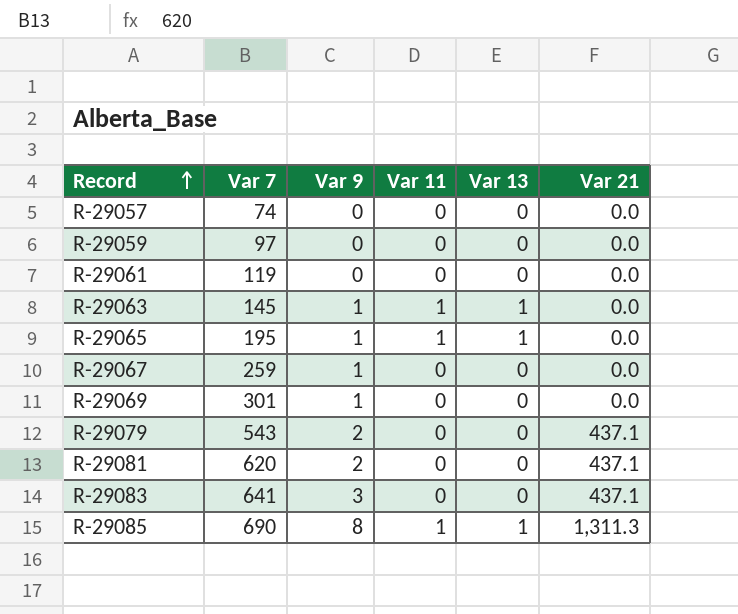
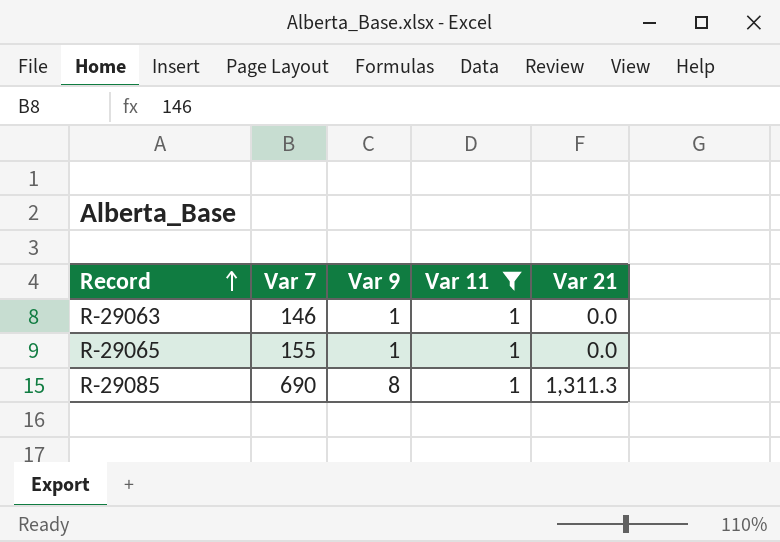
filter: none -> Var 11 = 1
column Var 13 | position: 5 -> none
R-29063 | Var 7: 145 -> 146
R-29065 | Var 7: 195 -> 155

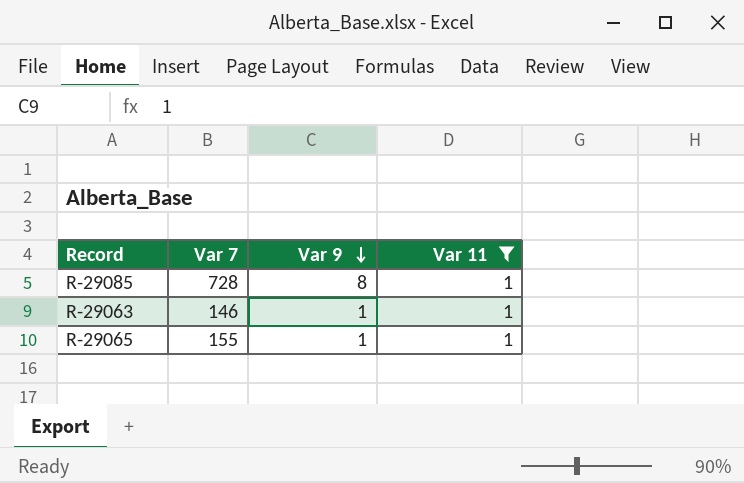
row order: Record ascending -> Var 9 descending
column Var 21 | position: 5 -> none
R-29085 | Var 7: 690 -> 728

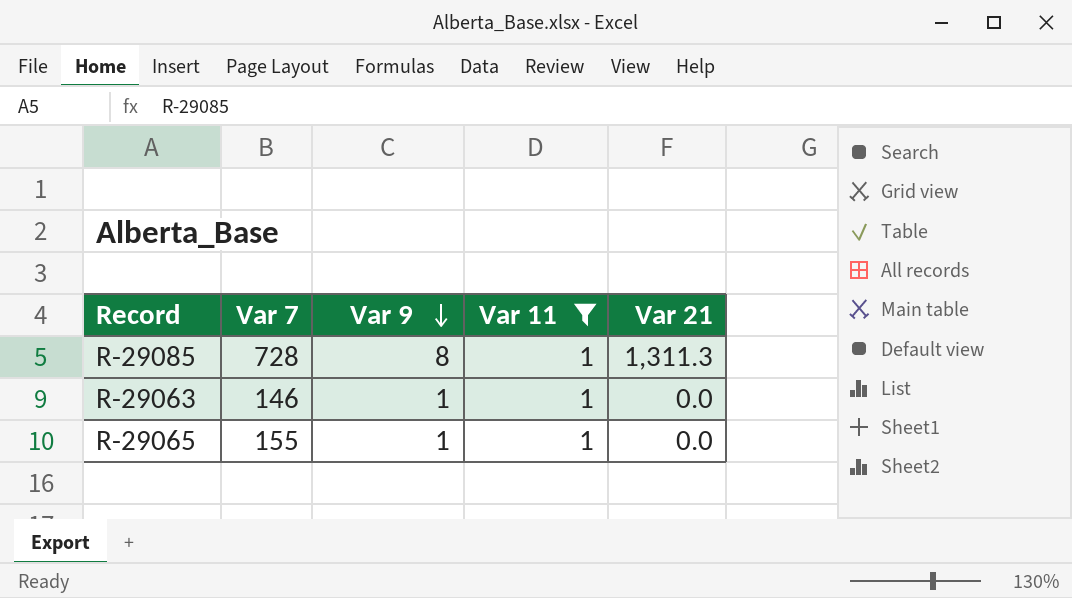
column Var 21 | position: none -> 5

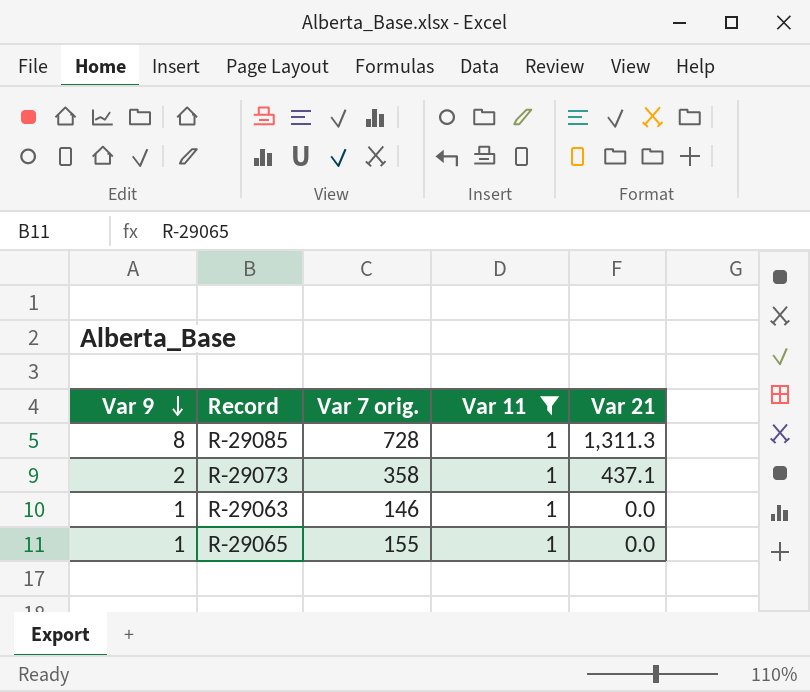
column Var 9 | position: 3 -> 1
column name: Var 7 -> Var 7 orig.
row R-29073: none -> 2 | 358 | 1 | 437.1

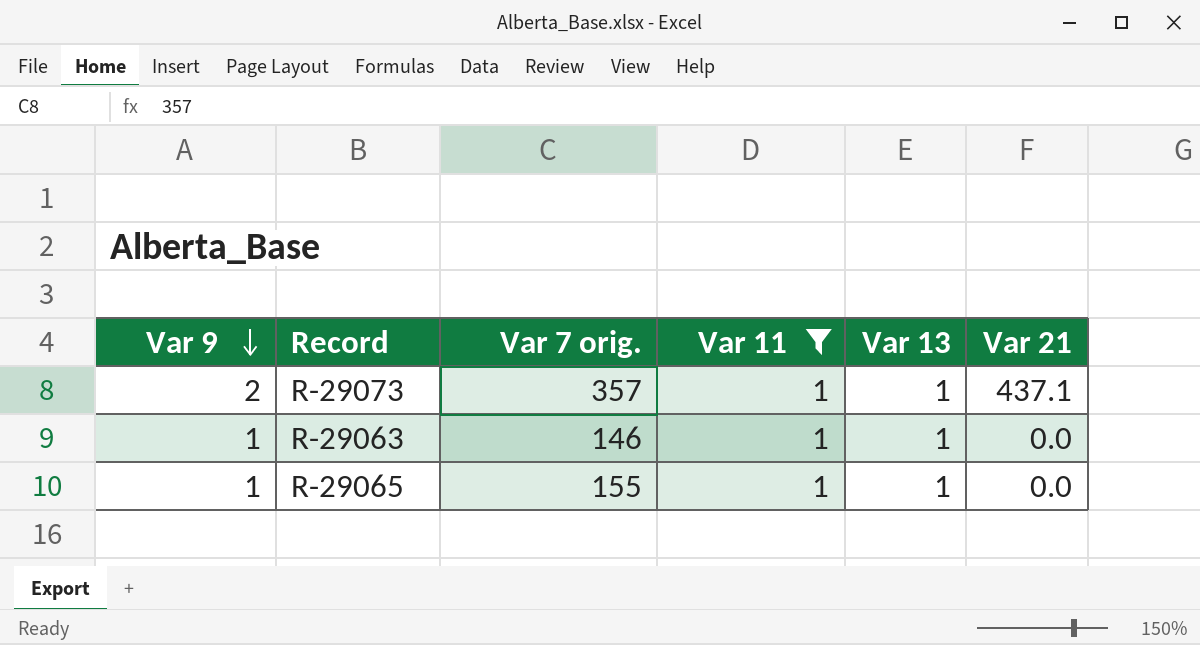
column Var 13 | position: none -> 5
row R-29085: 8 | 728 | 1 | 1,311.3 -> none
R-29073 | Var 7 orig.: 358 -> 357

